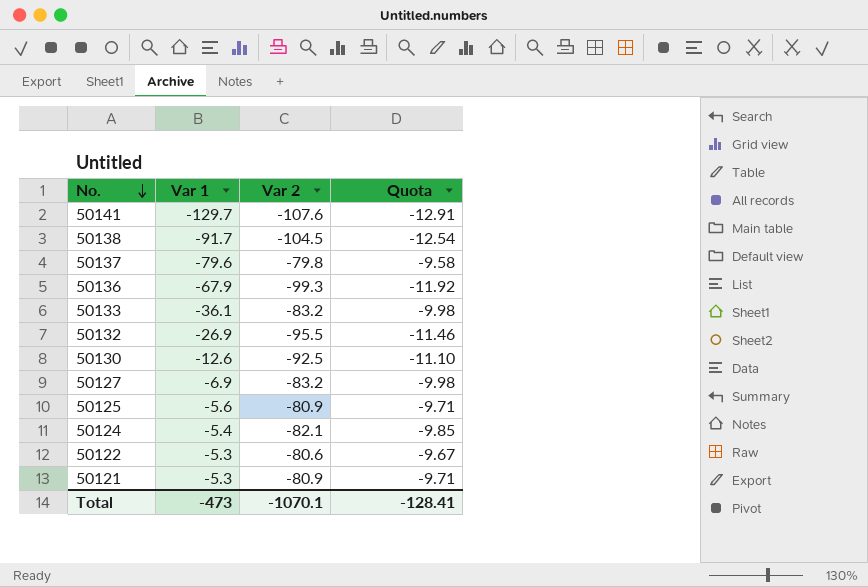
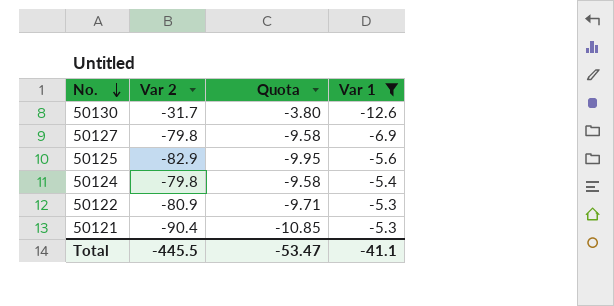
filter: none -> Var 1 >= -12.6
column Var 1 | position: 2 -> 4
50130 | Var 2: -92.5 -> -31.7
50130 | Quota: -11.10 -> -3.80
50127 | Var 2: -83.2 -> -79.8
50127 | Quota: -9.98 -> -9.58
50125 | Var 2: -80.9 -> -82.9
50125 | Quota: -9.71 -> -9.95
50124 | Var 2: -82.1 -> -79.8
50124 | Quota: -9.85 -> -9.58
50122 | Var 2: -80.6 -> -80.9
50122 | Quota: -9.67 -> -9.71
50121 | Var 2: -80.9 -> -90.4
50121 | Quota: -9.71 -> -10.85
Total | Var 2: -1070.1 -> -445.5
Total | Quota: -128.41 -> -53.47
Total | Var 1: -473 -> -41.1

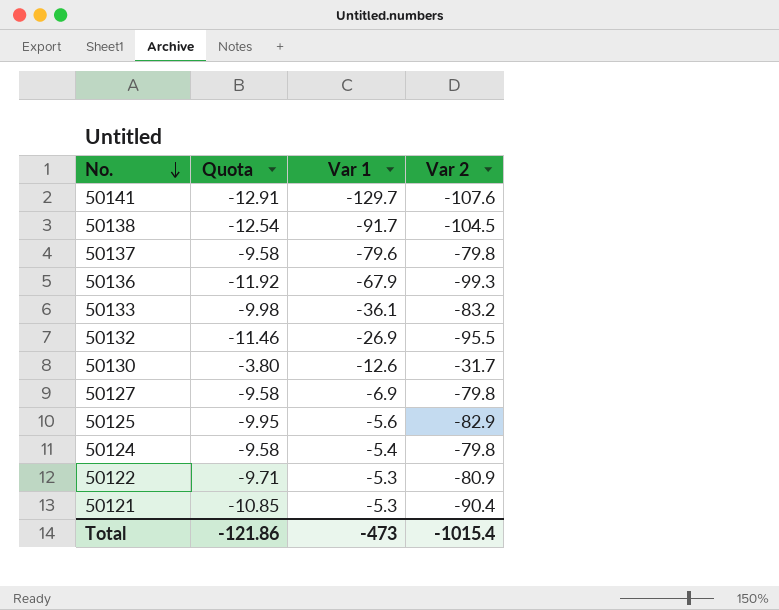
filter: Var 1 >= -12.6 -> none
column Var 2 | position: 2 -> 4
Total | Quota: -53.47 -> -121.86
Total | Var 1: -41.1 -> -473
Total | Var 2: -445.5 -> -1015.4

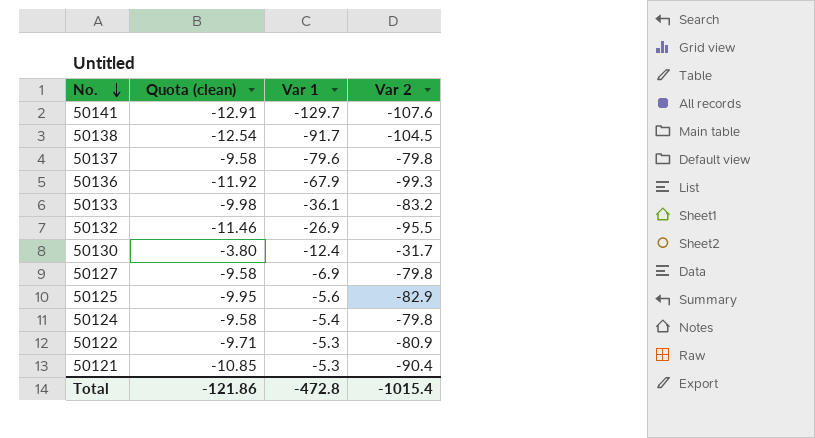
column name: Quota -> Quota (clean)
50130 | Var 1: -12.6 -> -12.4
Total | Var 1: -473 -> -472.8

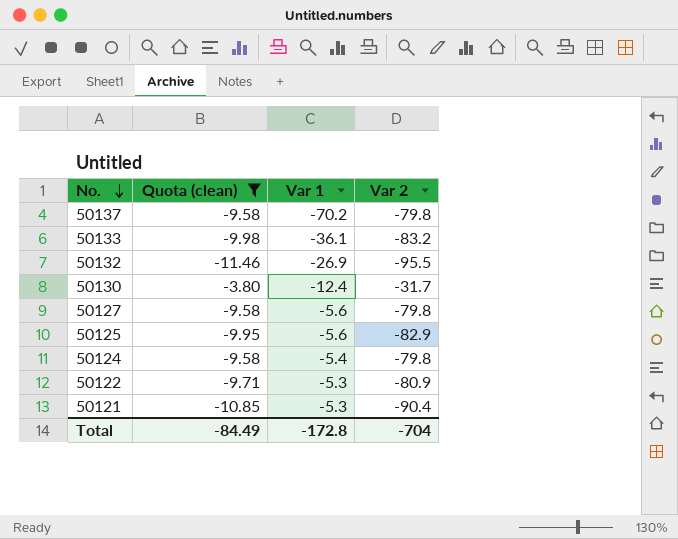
filter: none -> Quota (clean) >= -11.46
50137 | Var 1: -79.6 -> -70.2
50127 | Var 1: -6.9 -> -5.6
Total | Quota (clean): -121.86 -> -84.49
Total | Var 1: -472.8 -> -172.8
Total | Var 2: -1015.4 -> -704

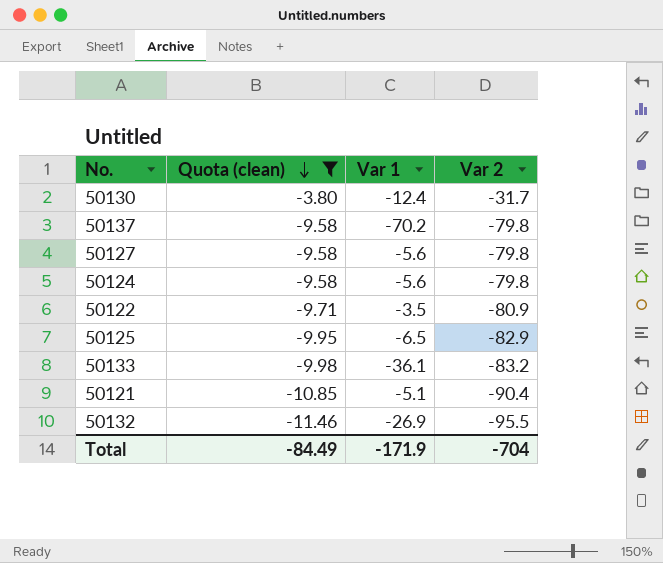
row order: No. descending -> Quota (clean) descending
50124 | Var 1: -5.4 -> -5.6
50122 | Var 1: -5.3 -> -3.5
50125 | Var 1: -5.6 -> -6.5
50121 | Var 1: -5.3 -> -5.1
Total | Var 1: -172.8 -> -171.9

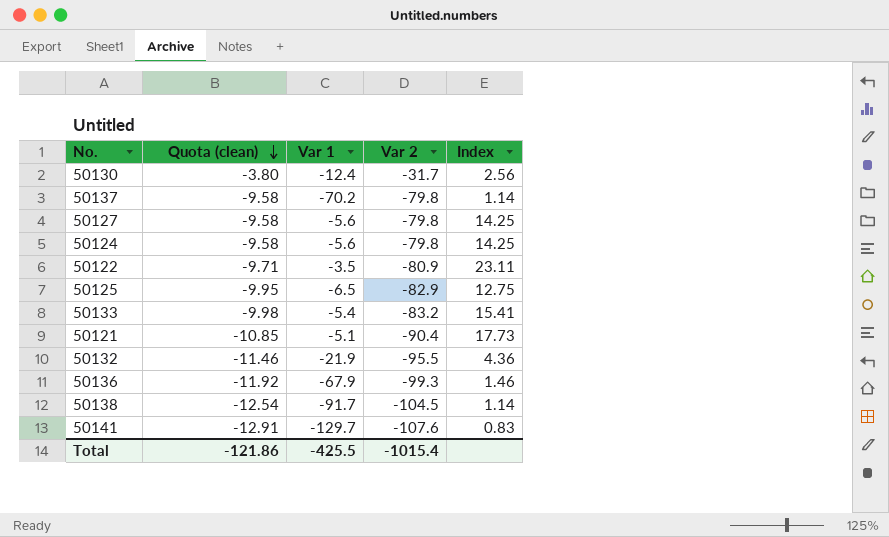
filter: Quota (clean) >= -11.46 -> none
column Index | formula: none -> [Var 2] / [Var 1]
50133 | Var 1: -36.1 -> -5.4
50132 | Var 1: -26.9 -> -21.9
Total | Quota (clean): -84.49 -> -121.86
Total | Var 1: -171.9 -> -425.5
Total | Var 2: -704 -> -1015.4

